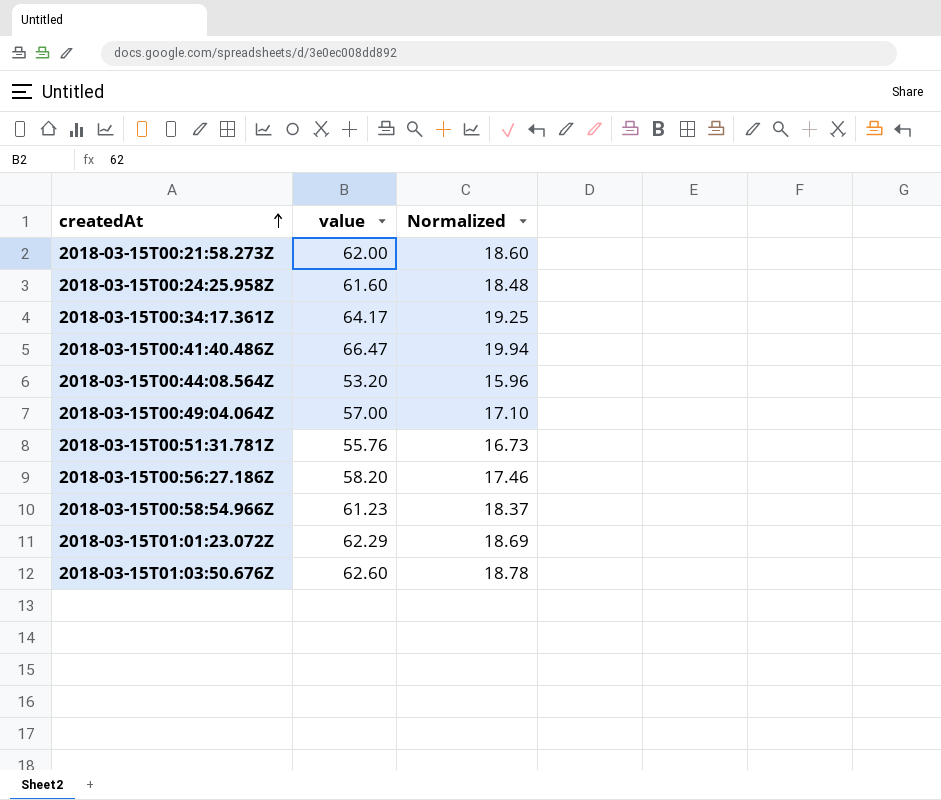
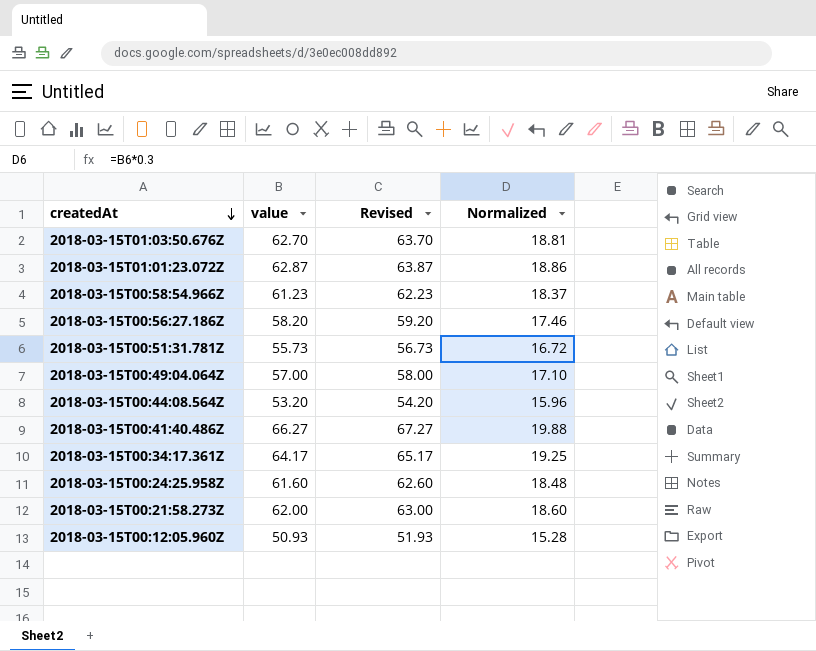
row order: createdAt ascending -> createdAt descending
column Revised | formula: none -> [value] + 1
2018-03-15T01:03:50.676Z | value: 62.60 -> 62.70
2018-03-15T01:03:50.676Z | Normalized: 18.78 -> 18.81
2018-03-15T01:01:23.072Z | value: 62.29 -> 62.87
2018-03-15T01:01:23.072Z | Normalized: 18.69 -> 18.86
2018-03-15T00:51:31.781Z | value: 55.76 -> 55.73
2018-03-15T00:51:31.781Z | Normalized: 16.73 -> 16.72
2018-03-15T00:41:40.486Z | value: 66.47 -> 66.27
2018-03-15T00:41:40.486Z | Normalized: 19.94 -> 19.88
row 2018-03-15T00:12:05.960Z: none -> 50.93 | 51.93 | 15.28

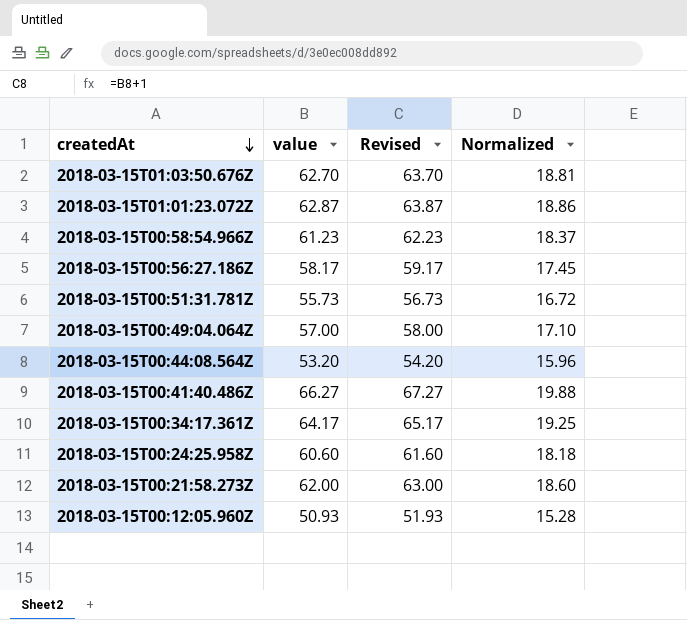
2018-03-15T00:56:27.186Z | value: 58.20 -> 58.17
2018-03-15T00:56:27.186Z | Revised: 59.20 -> 59.17
2018-03-15T00:56:27.186Z | Normalized: 17.46 -> 17.45
2018-03-15T00:24:25.958Z | value: 61.60 -> 60.60
2018-03-15T00:24:25.958Z | Revised: 62.60 -> 61.60
2018-03-15T00:24:25.958Z | Normalized: 18.48 -> 18.18

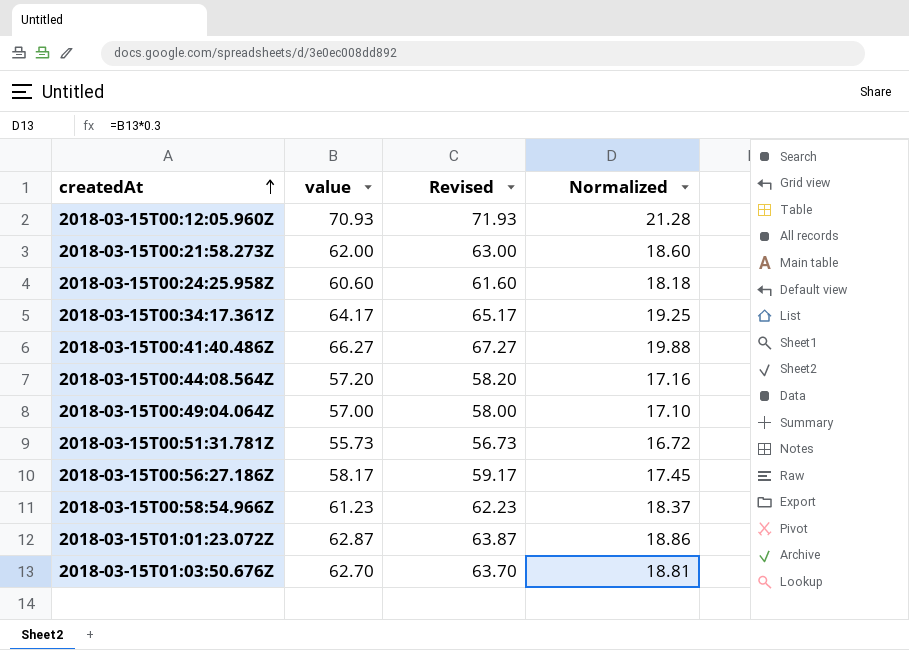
row order: createdAt descending -> createdAt ascending
2018-03-15T00:12:05.960Z | value: 50.93 -> 70.93
2018-03-15T00:12:05.960Z | Revised: 51.93 -> 71.93
2018-03-15T00:12:05.960Z | Normalized: 15.28 -> 21.28
2018-03-15T00:44:08.564Z | value: 53.20 -> 57.20
2018-03-15T00:44:08.564Z | Revised: 54.20 -> 58.20
2018-03-15T00:44:08.564Z | Normalized: 15.96 -> 17.16

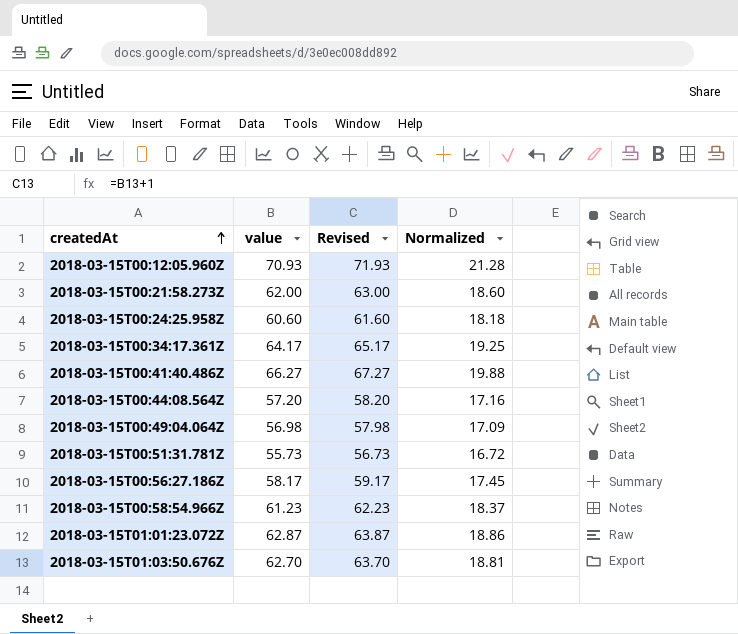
2018-03-15T00:49:04.064Z | value: 57.00 -> 56.98
2018-03-15T00:49:04.064Z | Revised: 58.00 -> 57.98
2018-03-15T00:49:04.064Z | Normalized: 17.10 -> 17.09

